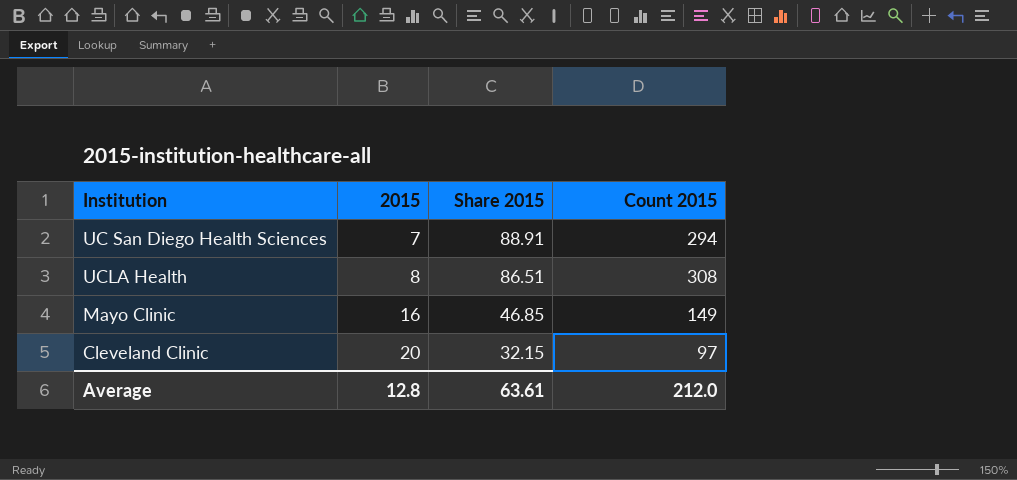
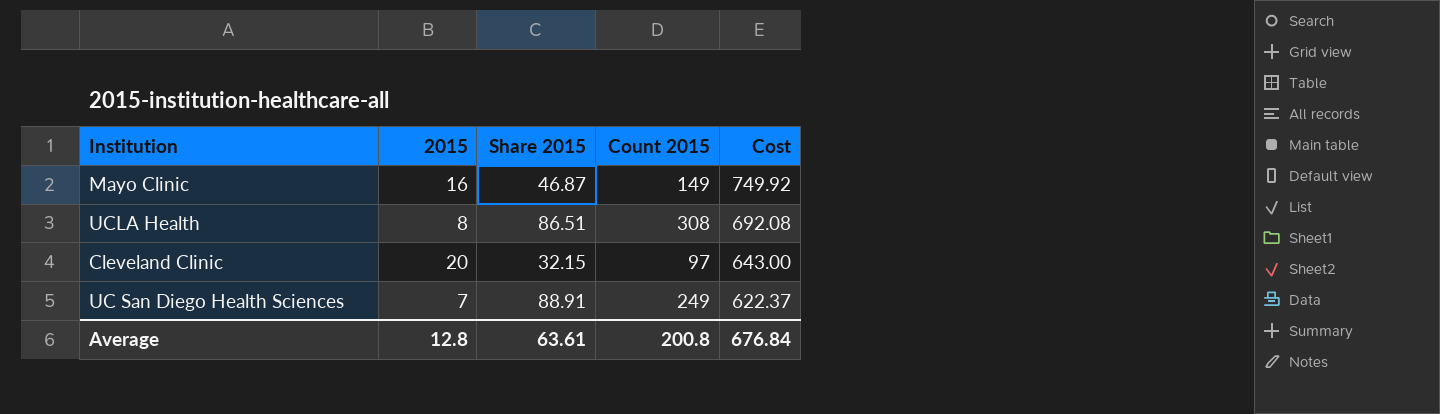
row order: 2015 ascending -> Cost descending
column Cost | formula: none -> [2015] * [Share 2015]
Mayo Clinic | Share 2015: 46.85 -> 46.87
UC San Diego Health Sciences | Count 2015: 294 -> 249
Average | Count 2015: 212.0 -> 200.8

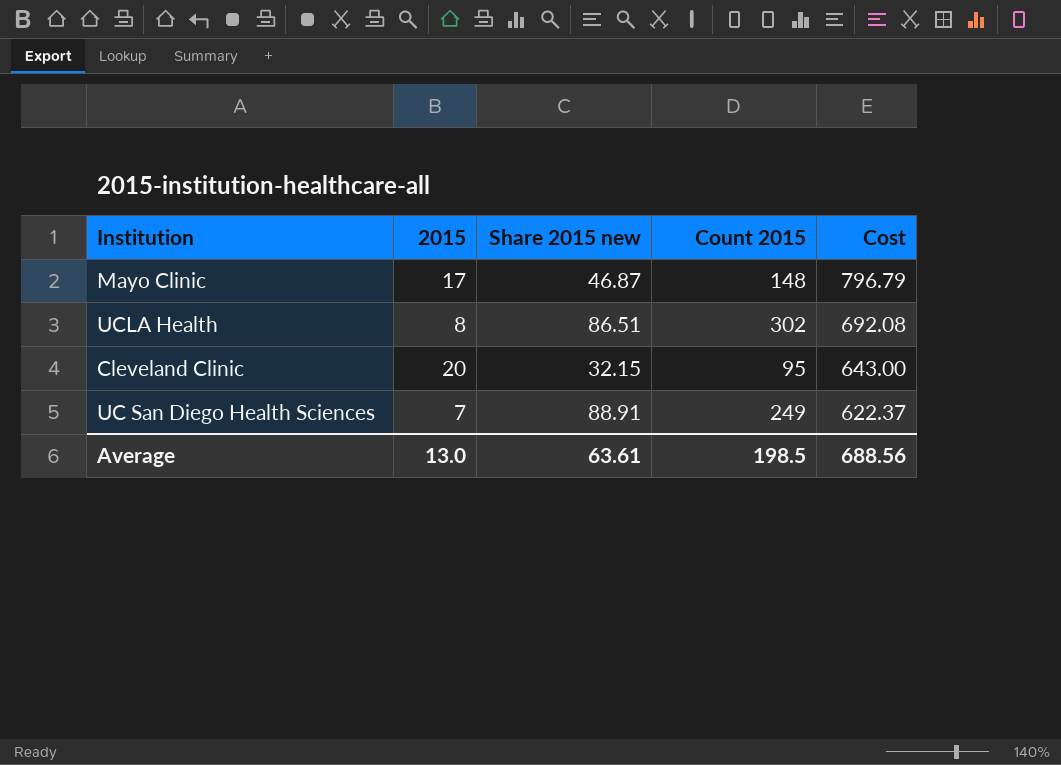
column name: Share 2015 -> Share 2015 new
Mayo Clinic | 2015: 16 -> 17
Mayo Clinic | Count 2015: 149 -> 148
Mayo Clinic | Cost: 749.92 -> 796.79
UCLA Health | Count 2015: 308 -> 302
Cleveland Clinic | Count 2015: 97 -> 95
Average | 2015: 12.8 -> 13.0
Average | Count 2015: 200.8 -> 198.5
Average | Cost: 676.84 -> 688.56

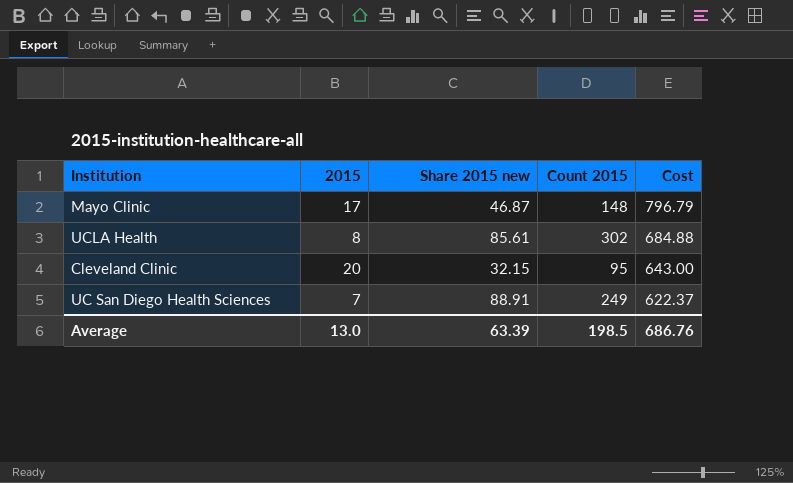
UCLA Health | Share 2015 new: 86.51 -> 85.61
UCLA Health | Cost: 692.08 -> 684.88
Average | Share 2015 new: 63.61 -> 63.39
Average | Cost: 688.56 -> 686.76

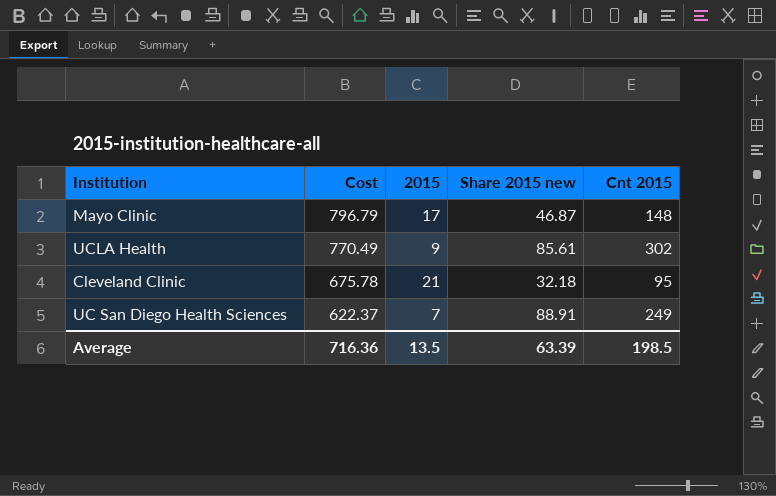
column Cost | position: 5 -> 2
column name: Count 2015 -> Cnt 2015
UCLA Health | Cost: 684.88 -> 770.49
UCLA Health | 2015: 8 -> 9
Cleveland Clinic | Cost: 643.00 -> 675.78
Cleveland Clinic | 2015: 20 -> 21
Cleveland Clinic | Share 2015 new: 32.15 -> 32.18
Average | Cost: 686.76 -> 716.36
Average | 2015: 13.0 -> 13.5

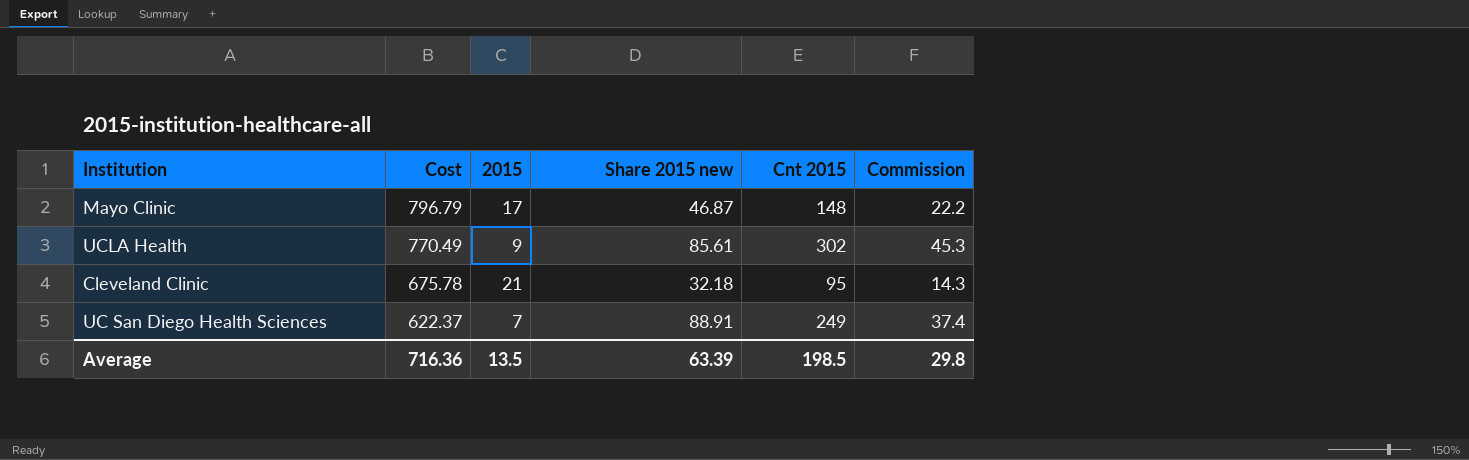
column Commission | formula: none -> [Cnt 2015] * 0.15

